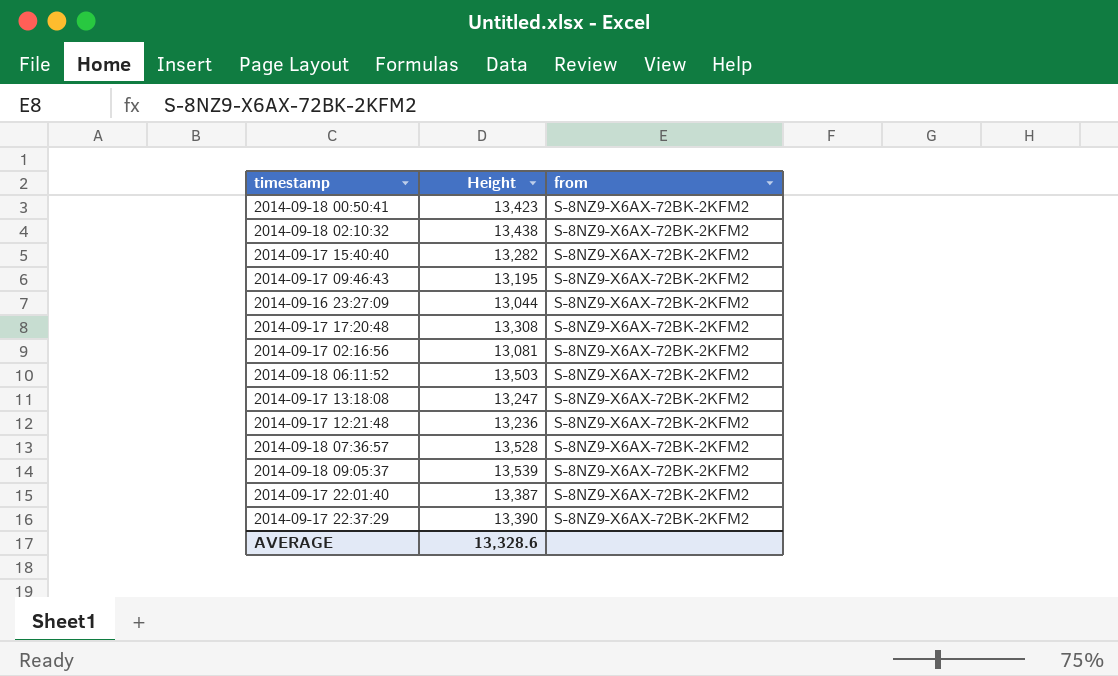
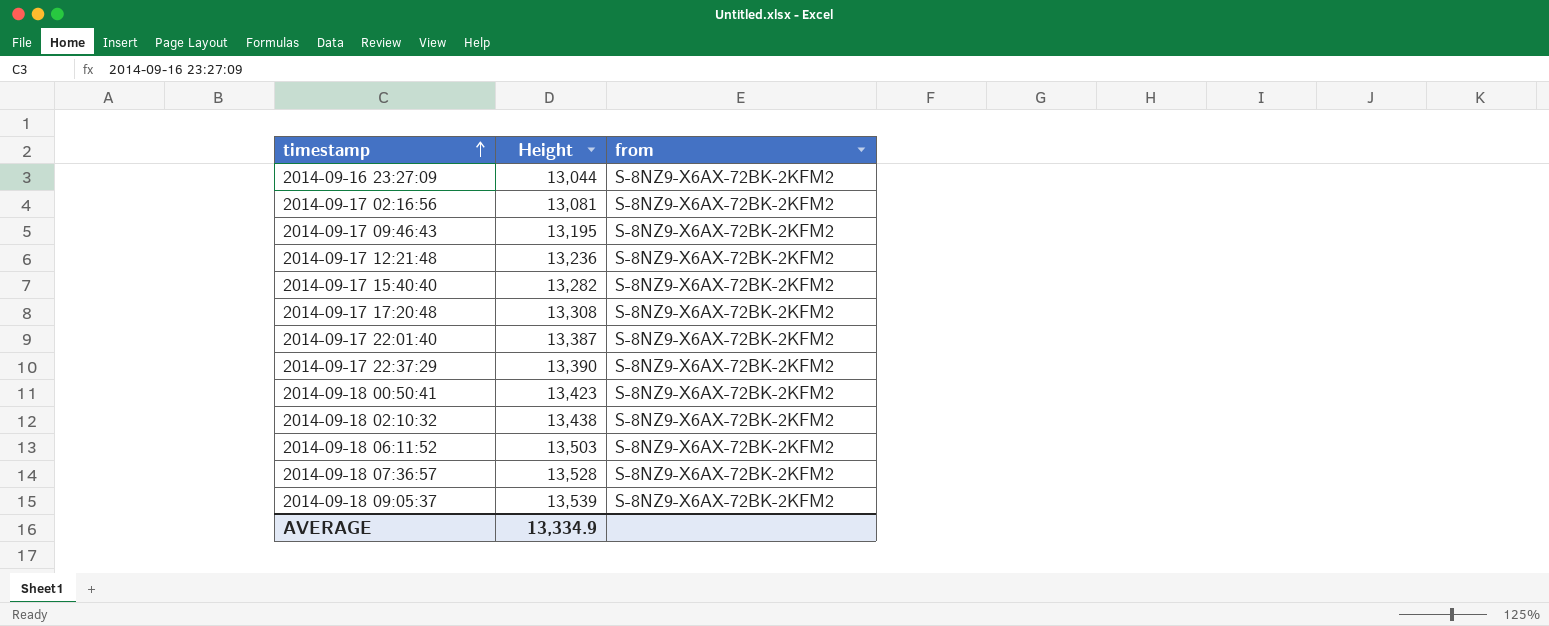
row order: none -> timestamp ascending
row 2014-09-17 13:18:08: 13,247 | S-8NZ9-X6AX-72BK-2KFM2 -> none
AVERAGE | Height: 13,328.6 -> 13,334.9

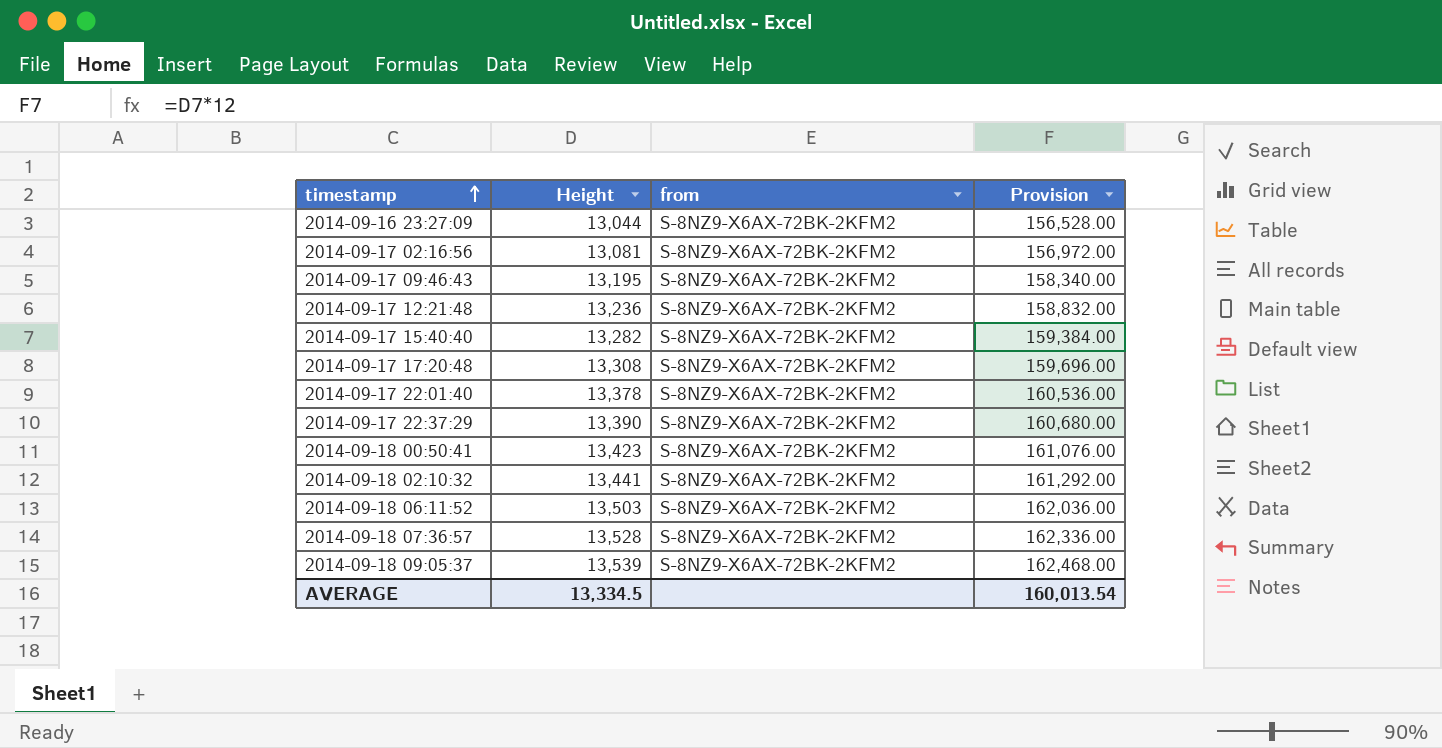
column Provision | formula: none -> [Height] * 12
2014-09-17 22:01:40 | Height: 13,387 -> 13,378
2014-09-18 02:10:32 | Height: 13,438 -> 13,441
AVERAGE | Height: 13,334.9 -> 13,334.5

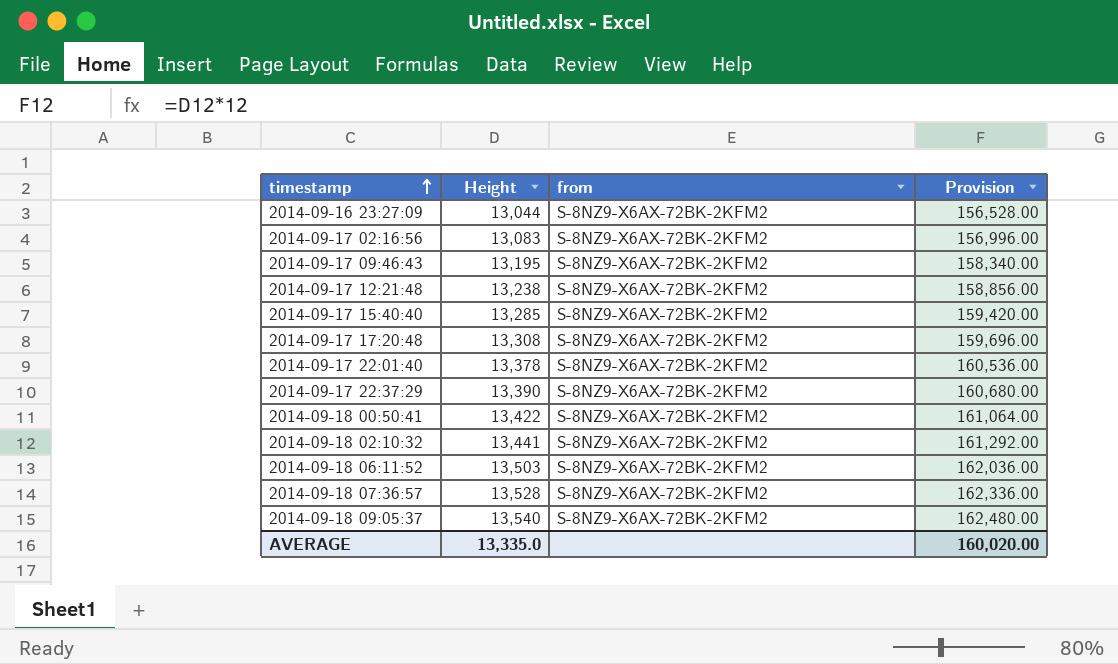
2014-09-17 02:16:56 | Height: 13,081 -> 13,083
2014-09-17 02:16:56 | Provision: 156,972.00 -> 156,996.00
2014-09-17 12:21:48 | Height: 13,236 -> 13,238
2014-09-17 12:21:48 | Provision: 158,832.00 -> 158,856.00
2014-09-17 15:40:40 | Height: 13,282 -> 13,285
2014-09-17 15:40:40 | Provision: 159,384.00 -> 159,420.00
2014-09-18 00:50:41 | Height: 13,423 -> 13,422
2014-09-18 00:50:41 | Provision: 161,076.00 -> 161,064.00
2014-09-18 09:05:37 | Height: 13,539 -> 13,540
2014-09-18 09:05:37 | Provision: 162,468.00 -> 162,480.00
AVERAGE | Height: 13,334.5 -> 13,335.0
AVERAGE | Provision: 160,013.54 -> 160,020.00

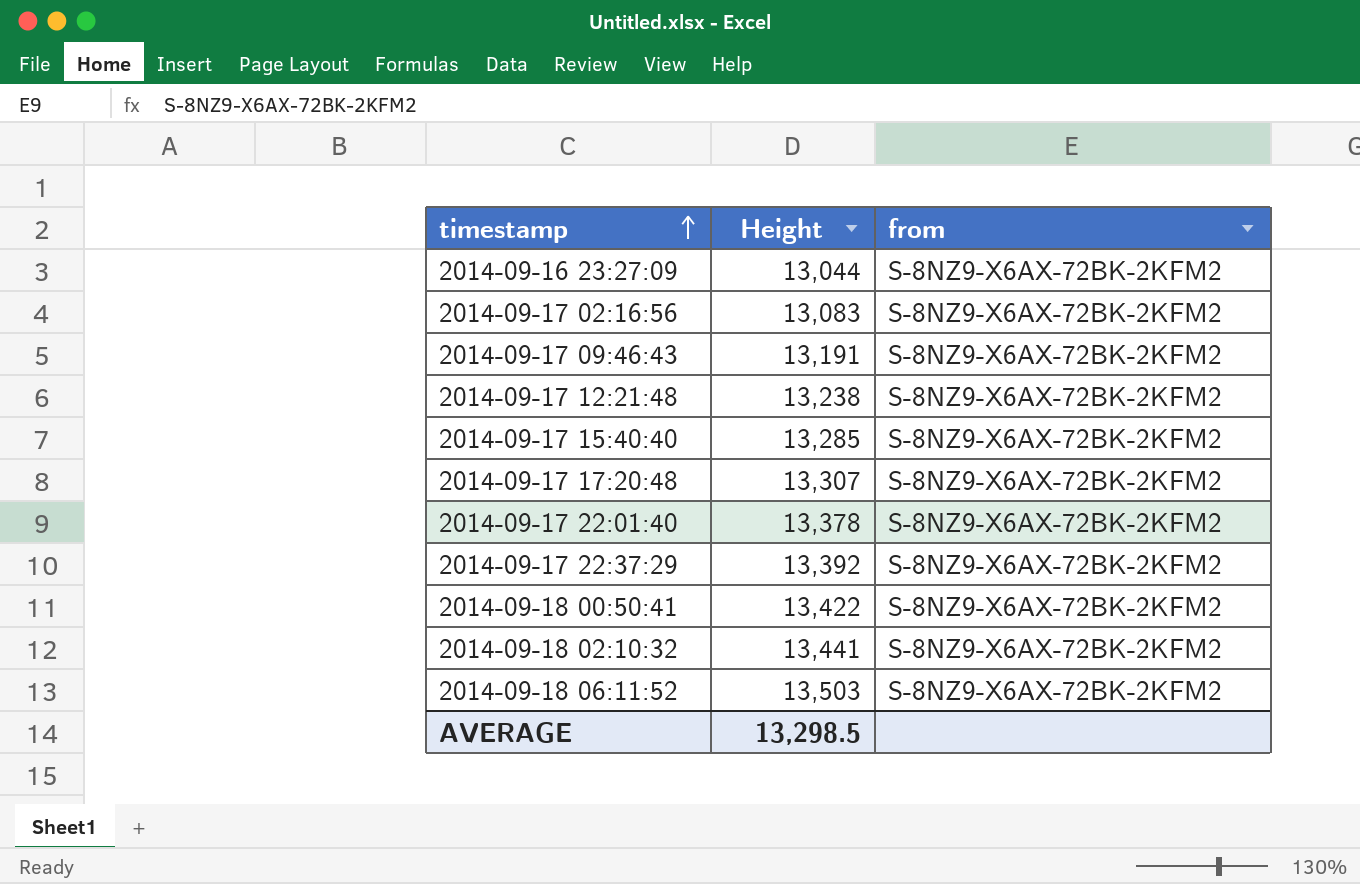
column Provision | formula: [Height] * 12 -> none
row 2014-09-18 07:36:57: 13,528 | S-8NZ9-X6AX-72BK-2KFM2 | 162,336.00 -> none
row 2014-09-18 09:05:37: 13,540 | S-8NZ9-X6AX-72BK-2KFM2 | 162,480.00 -> none
2014-09-17 09:46:43 | Height: 13,195 -> 13,191
2014-09-17 17:20:48 | Height: 13,308 -> 13,307
2014-09-17 22:37:29 | Height: 13,390 -> 13,392
AVERAGE | Height: 13,335.0 -> 13,298.5

